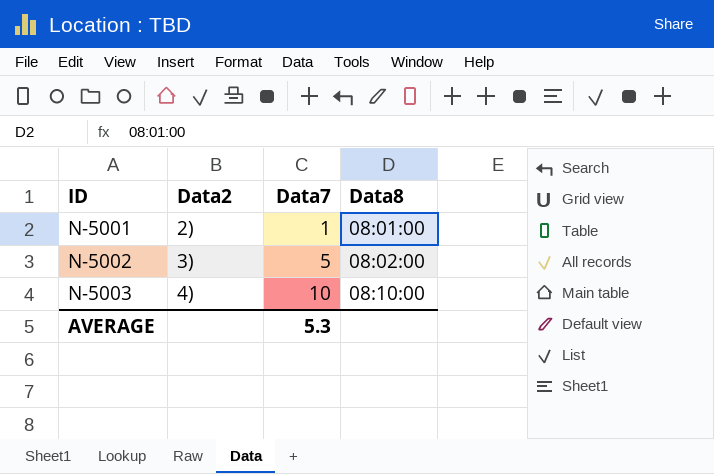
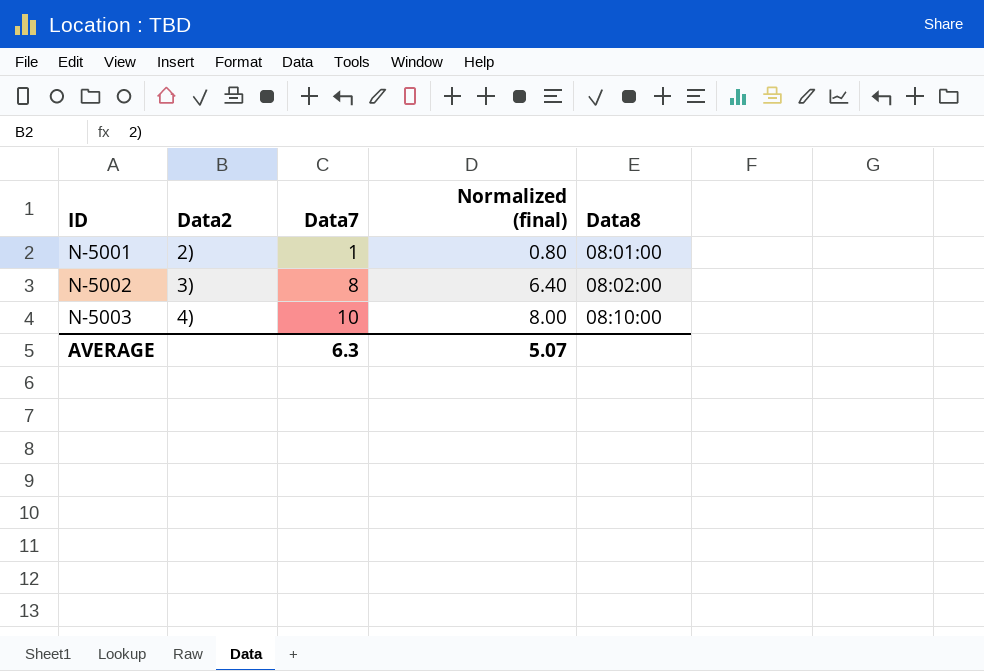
column Normalized (final) | formula: none -> [Data7] * 0.8
N-5002 | Data7: 5 -> 8
AVERAGE | Data7: 5.3 -> 6.3

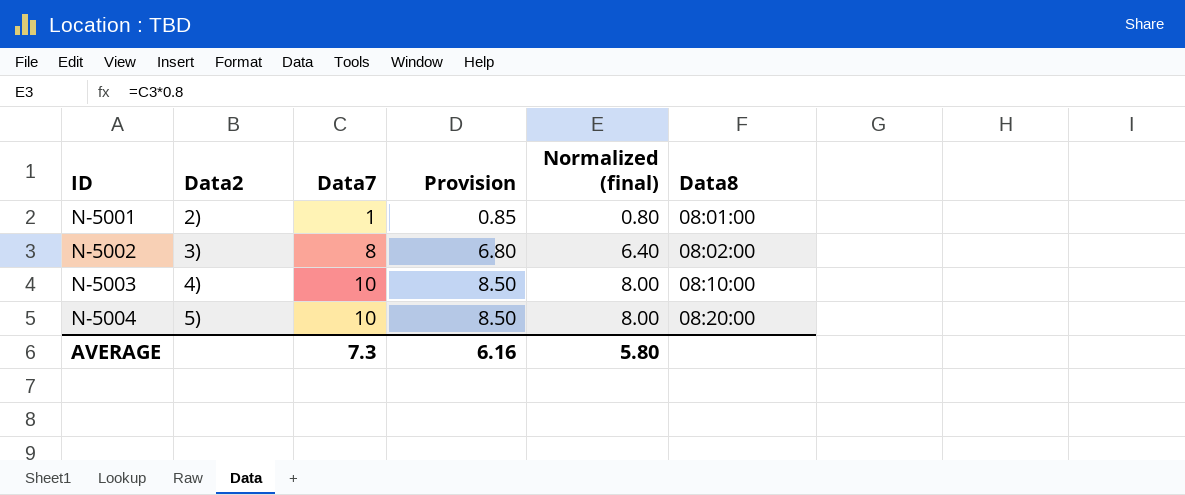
column Provision | formula: none -> [Data7] * 0.85
row N-5004: none -> 5) | 10 | 8.50 | 8.00 | 08:20:00
AVERAGE | Data7: 6.3 -> 7.3
AVERAGE | Normalized (final): 5.07 -> 5.80

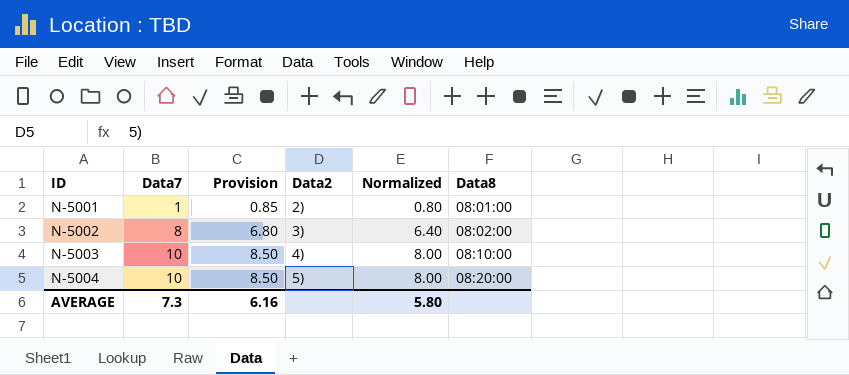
column Data2 | position: 2 -> 4
column name: Normalized (final) -> Normalized

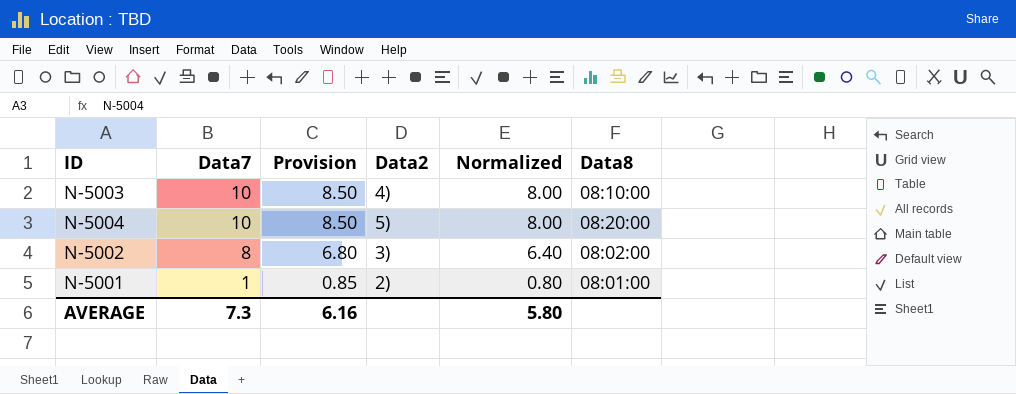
row order: ID ascending -> Data7 descending

